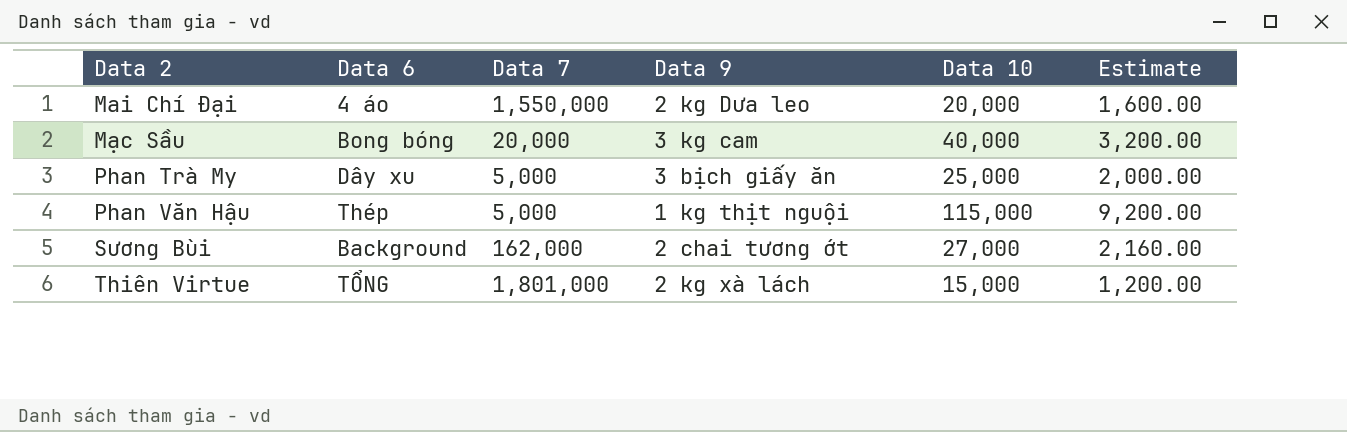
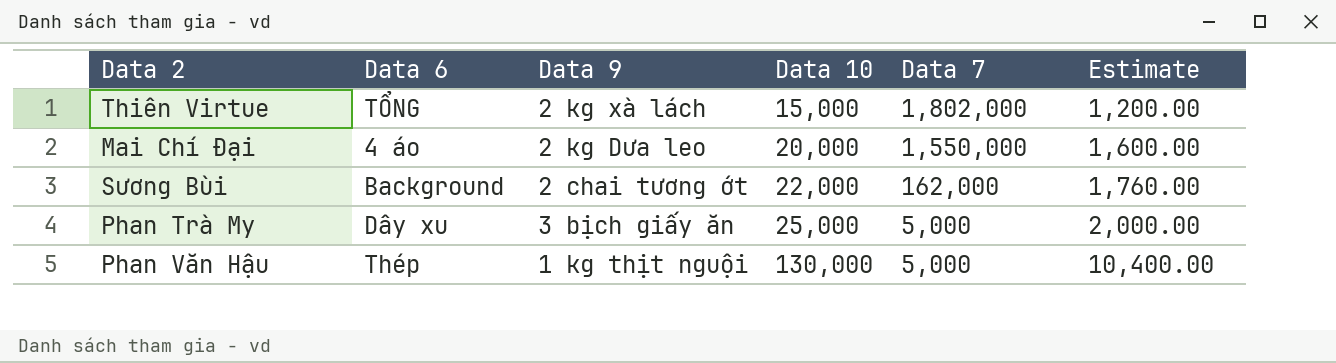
row order: none -> Data 10 ascending
column Data 7 | position: 3 -> 5
row Mạc Sầu: Bong bóng | 20,000 | 3 kg cam | 40,000 | 3,200.00 -> none
Thiên Virtue | Data 7: 1,801,000 -> 1,802,000
Sương Bùi | Data 10: 27,000 -> 22,000
Sương Bùi | Estimate: 2,160.00 -> 1,760.00
Phan Văn Hậu | Data 10: 115,000 -> 130,000
Phan Văn Hậu | Estimate: 9,200.00 -> 10,400.00

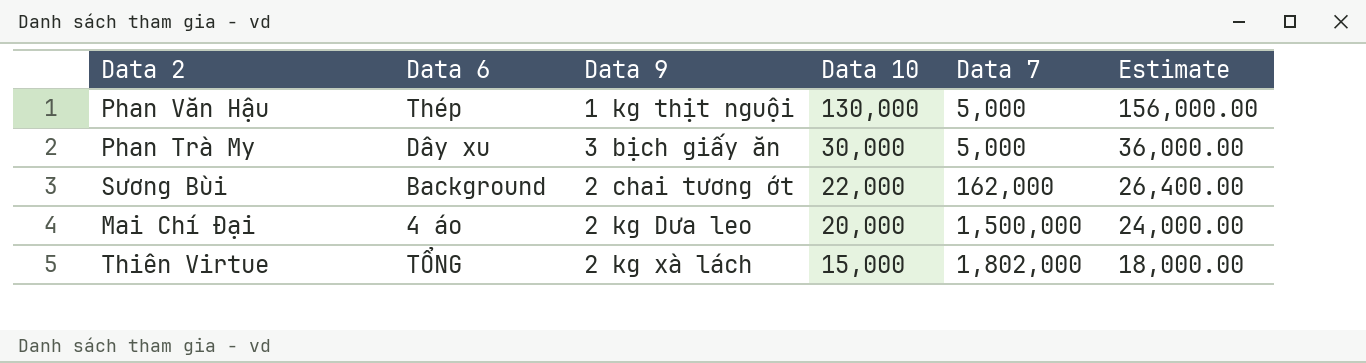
row order: Data 10 ascending -> Data 10 descending
column Estimate | formula: [Data 10] * 0.08 -> [Data 10] * 1.2
Phan Trà My | Data 10: 25,000 -> 30,000
Mai Chí Đại | Data 7: 1,550,000 -> 1,500,000

